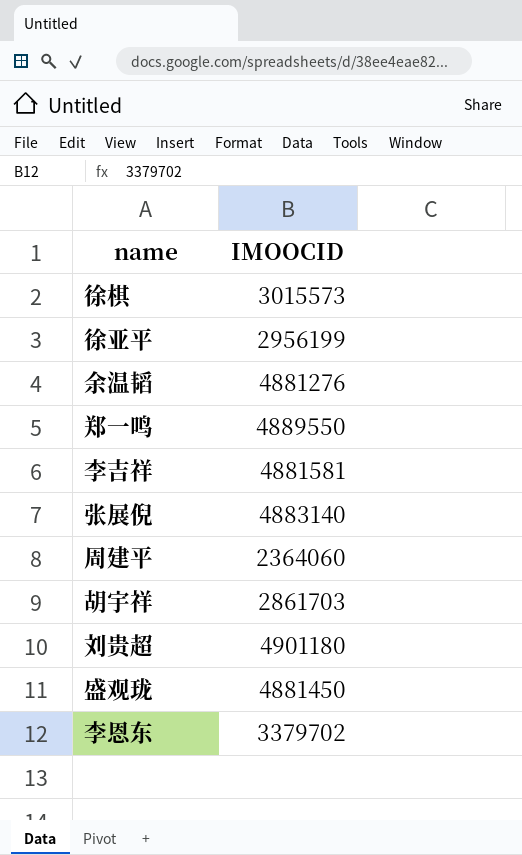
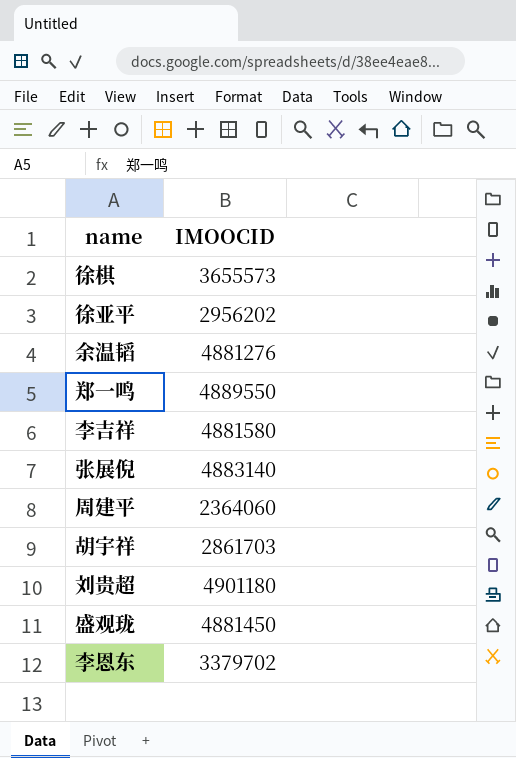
徐棋 | IMOOCID: 3015573 -> 3655573
徐亚平 | IMOOCID: 2956199 -> 2956202
李吉祥 | IMOOCID: 4881581 -> 4881580

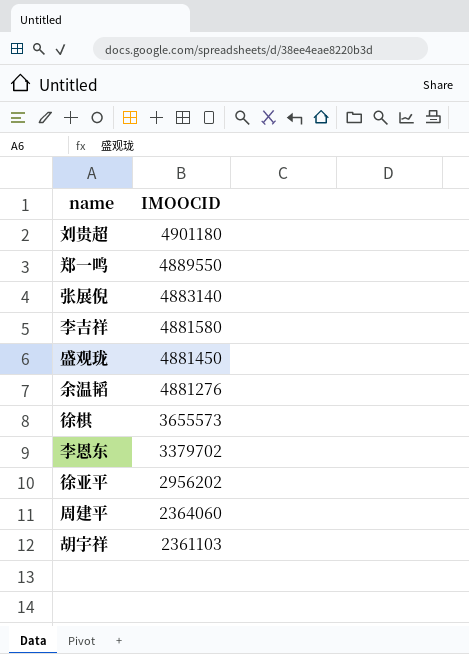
row order: none -> IMOOCID descending
胡宇祥 | IMOOCID: 2861703 -> 2361103

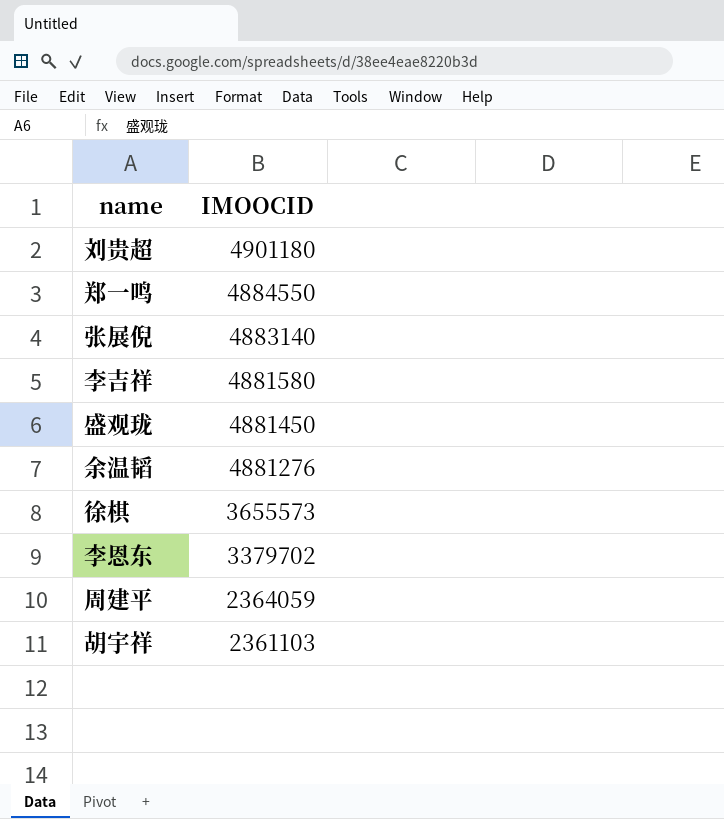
row 徐亚平: 2956202 -> none
郑一鸣 | IMOOCID: 4889550 -> 4884550
周建平 | IMOOCID: 2364060 -> 2364059

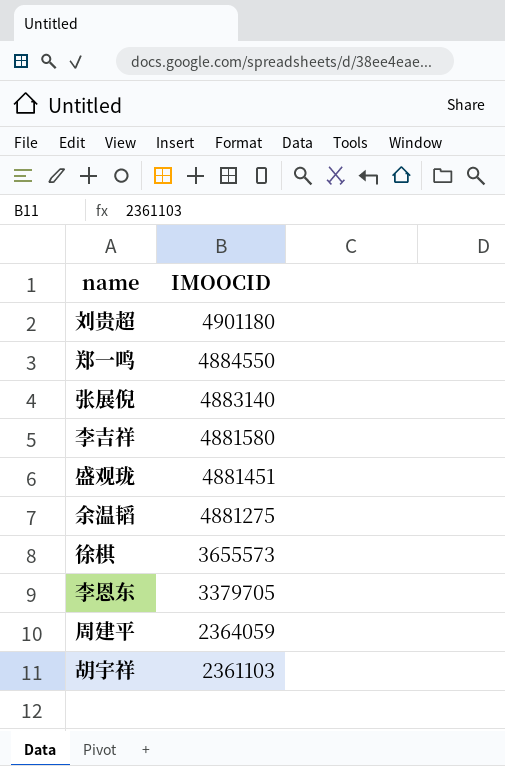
盛观珑 | IMOOCID: 4881450 -> 4881451
余温韬 | IMOOCID: 4881276 -> 4881275
李恩东 | IMOOCID: 3379702 -> 3379705

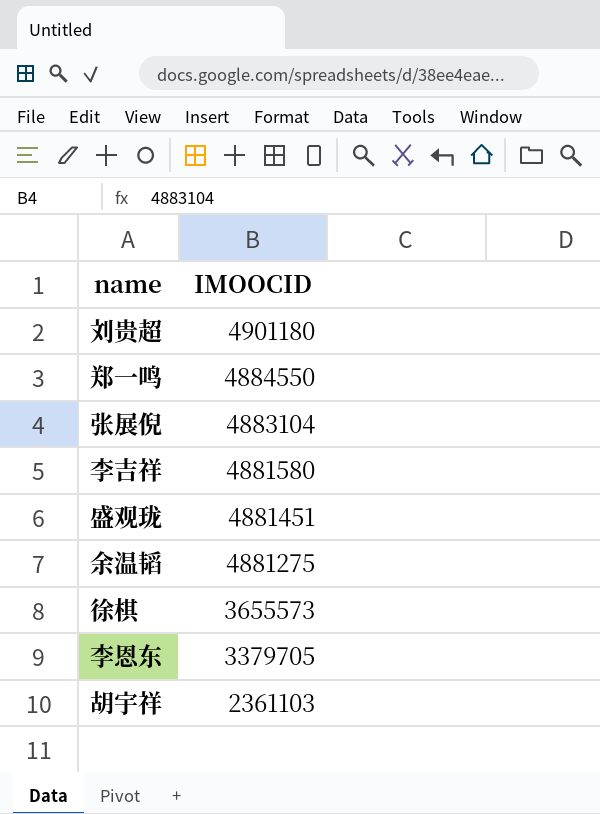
row 周建平: 2364059 -> none
张展倪 | IMOOCID: 4883140 -> 4883104

